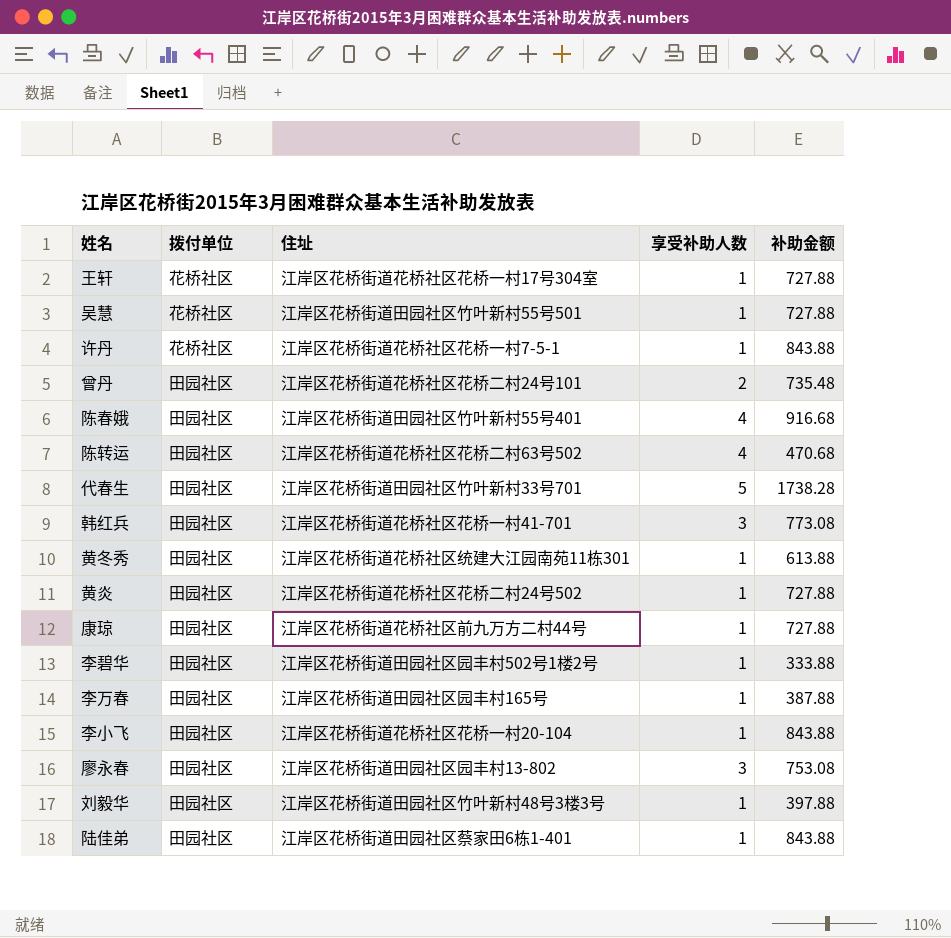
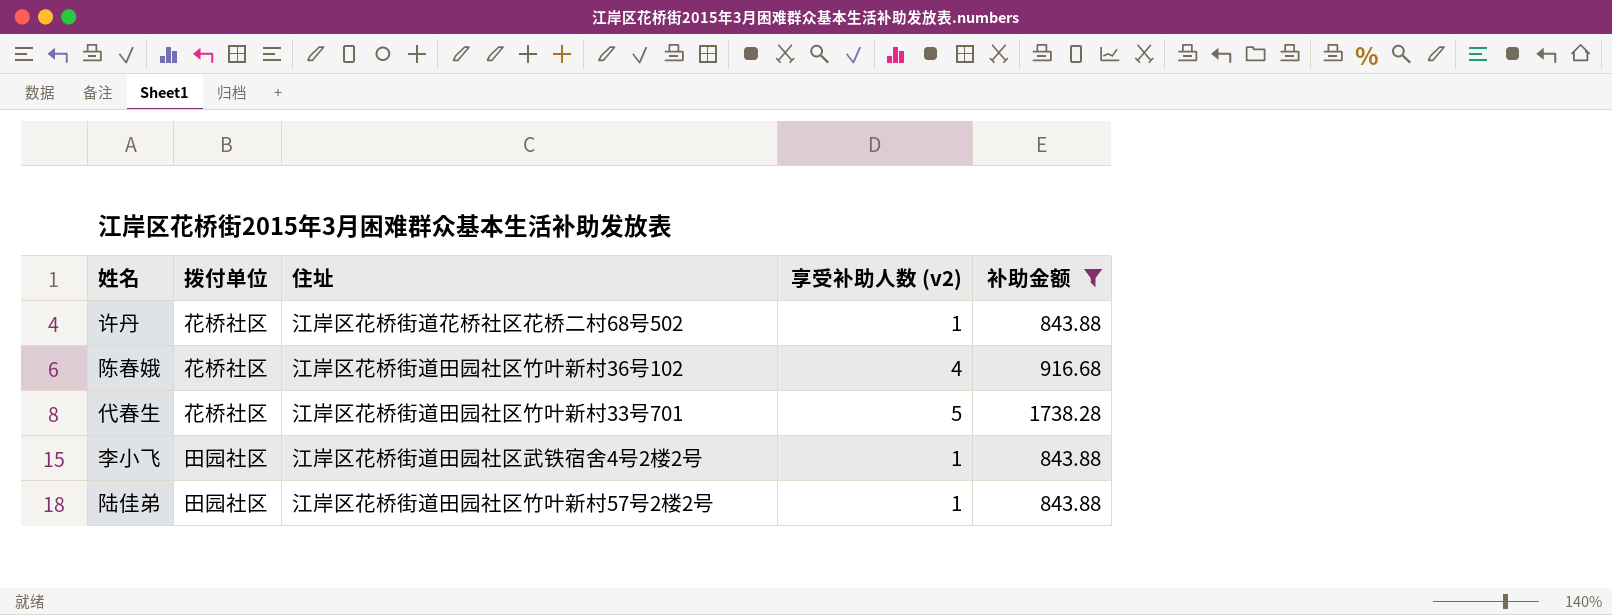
filter: none -> 补助金额 >= 843.88
column name: 享受补助人数 -> 享受补助人数 (v2)
许丹 | 住址: 江岸区花桥街道花桥社区花桥一村7-5-1 -> 江岸区花桥街道花桥社区花桥二村68号502
陈春娥 | 拨付单位: 田园社区 -> 花桥社区
陈春娥 | 住址: 江岸区花桥街道田园社区竹叶新村55号401 -> 江岸区花桥街道田园社区竹叶新村36号102
代春生 | 拨付单位: 田园社区 -> 花桥社区
李小飞 | 住址: 江岸区花桥街道花桥社区花桥一村20-104 -> 江岸区花桥街道田园社区武铁宿舍4号2楼2号
陆佳弟 | 住址: 江岸区花桥街道田园社区蔡家田6栋1-401 -> 江岸区花桥街道田园社区竹叶新村57号2楼2号

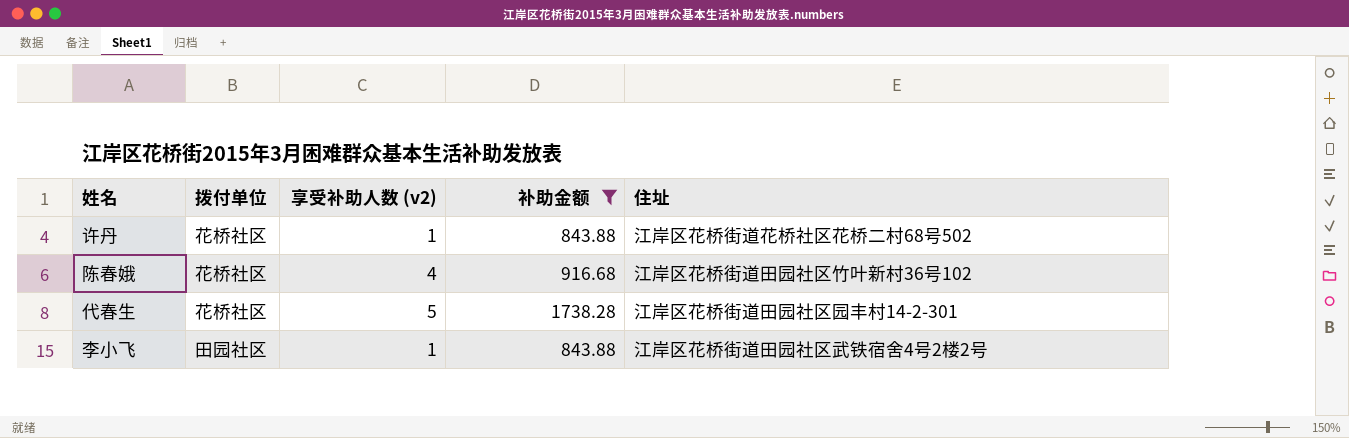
column 住址 | position: 3 -> 5
row 陆佳弟: 田园社区 | 江岸区花桥街道田园社区竹叶新村57号2楼2号 | 1 | 843.88 -> none
代春生 | 住址: 江岸区花桥街道田园社区竹叶新村33号701 -> 江岸区花桥街道田园社区园丰村14-2-301

